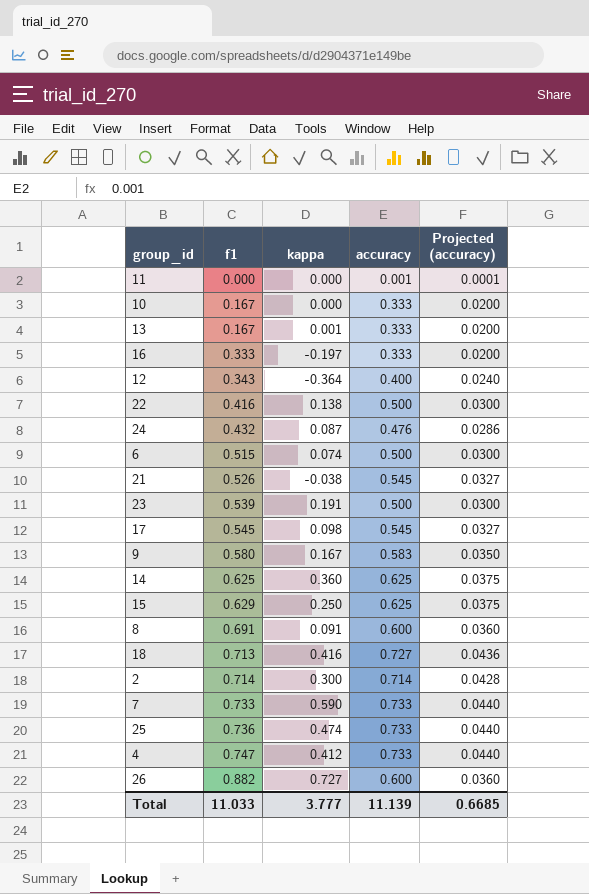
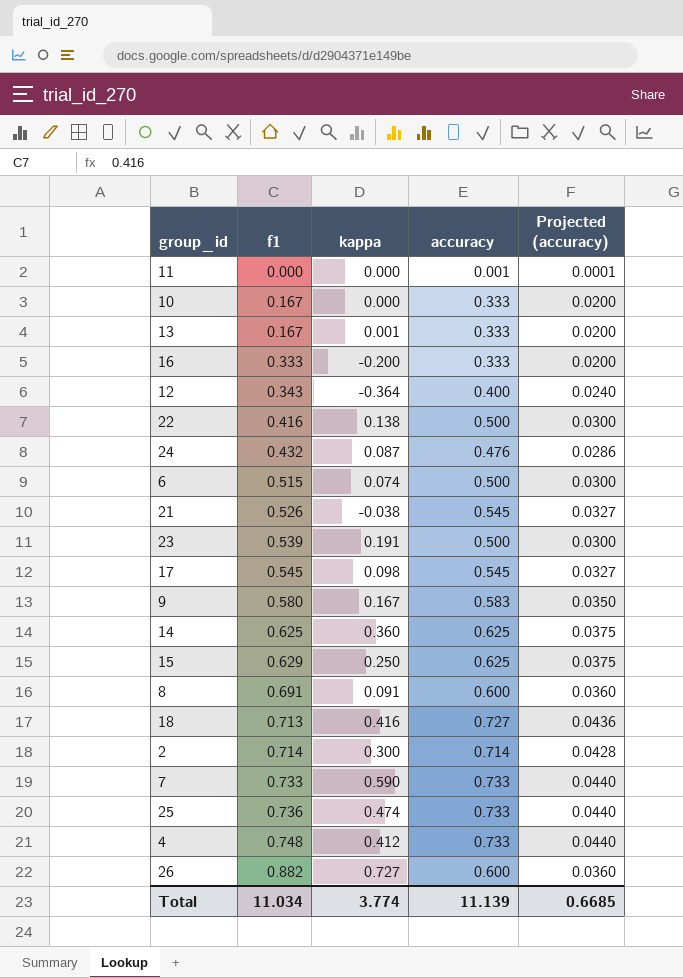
16 | kappa: -0.197 -> -0.200
4 | f1: 0.747 -> 0.748
Total | f1: 11.033 -> 11.034
Total | kappa: 3.777 -> 3.774

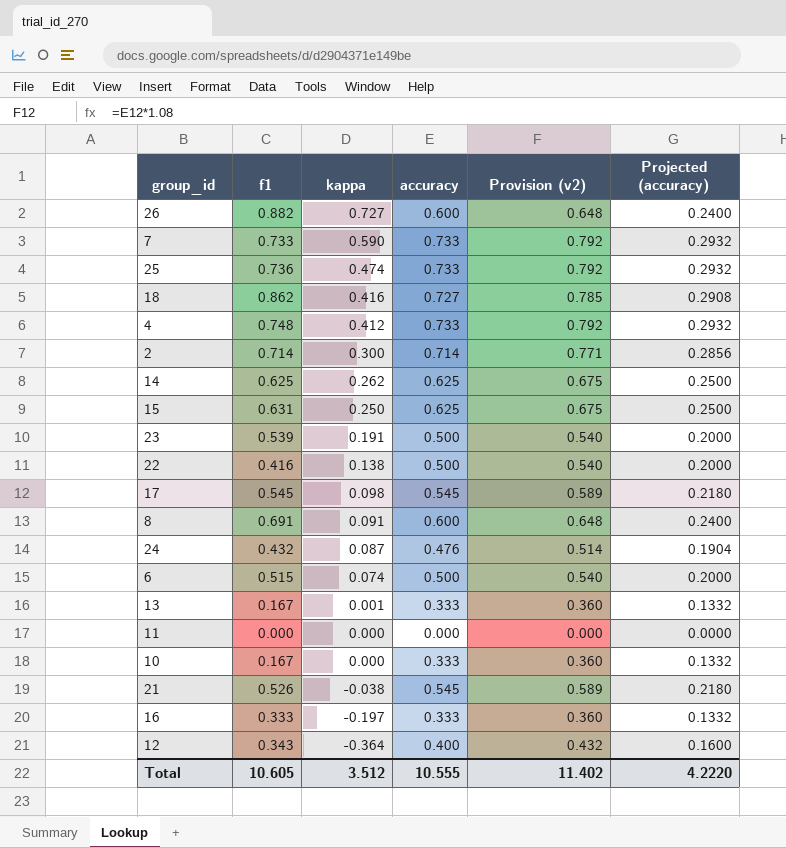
row order: f1 ascending -> kappa descending
column Provision (v2) | formula: none -> [accuracy] * 1.08
column Projected (accuracy) | formula: [accuracy] * 0.06 -> [accuracy] * 0.4
row 9: 0.580 | 0.167 | 0.583 | 0.0350 -> none
18 | f1: 0.713 -> 0.862
14 | kappa: 0.360 -> 0.262
15 | f1: 0.629 -> 0.631
11 | accuracy: 0.001 -> 0.000
16 | kappa: -0.200 -> -0.197
Total | f1: 11.034 -> 10.605
Total | kappa: 3.774 -> 3.512
Total | accuracy: 11.139 -> 10.555
Total | Projected (accuracy): 0.6685 -> 4.2220

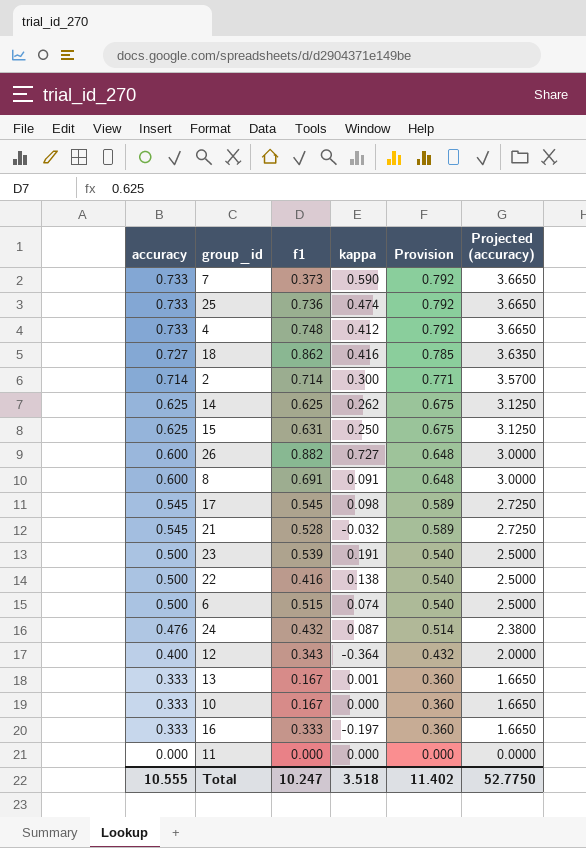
row order: kappa descending -> accuracy descending
column accuracy | position: 4 -> 1
column name: Provision (v2) -> Provision
column Projected (accuracy) | formula: [accuracy] * 0.4 -> [accuracy] * 5
7 | f1: 0.733 -> 0.373
21 | f1: 0.526 -> 0.528
21 | kappa: -0.038 -> -0.032
Total | f1: 10.605 -> 10.247
Total | kappa: 3.512 -> 3.518
Total | Projected (accuracy): 4.2220 -> 52.7750

